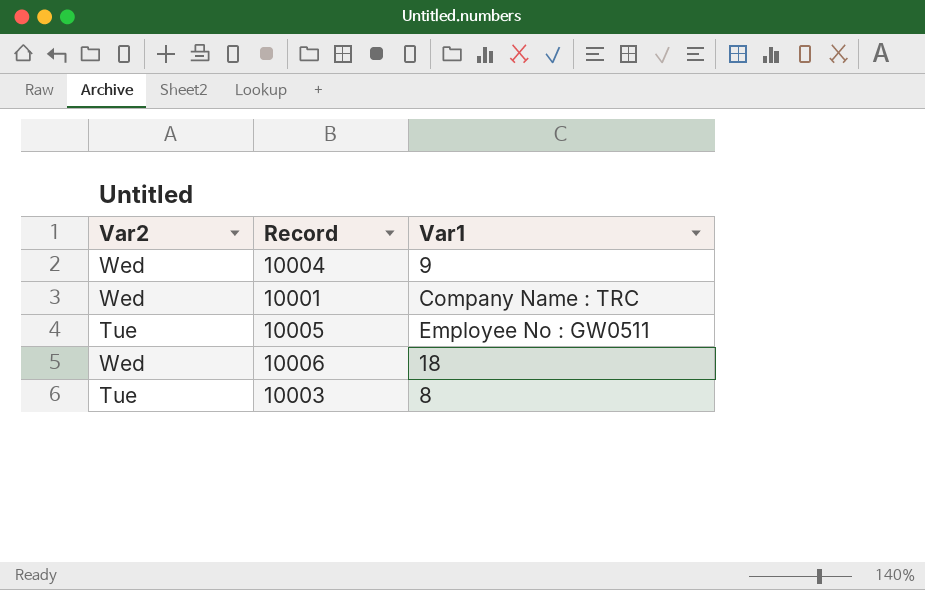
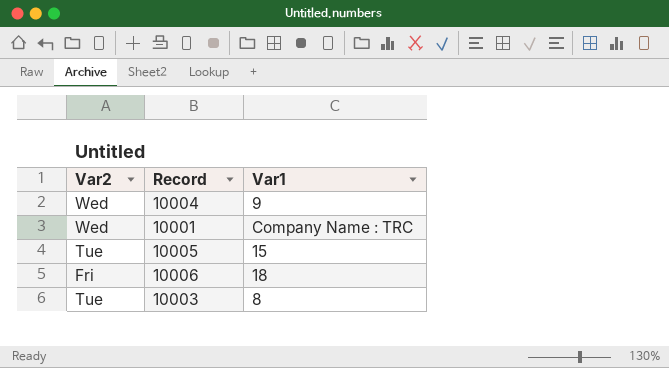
10005 | Var1: Employee No : GW0511 -> 15
10006 | Var2: Wed -> Fri

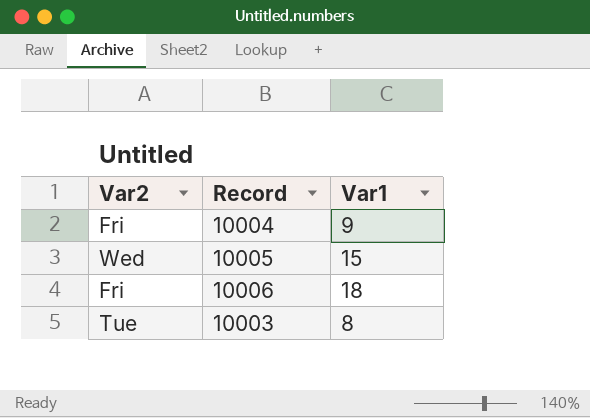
row 10001: Wed | Company Name : TRC -> none
10004 | Var2: Wed -> Fri
10005 | Var2: Tue -> Wed

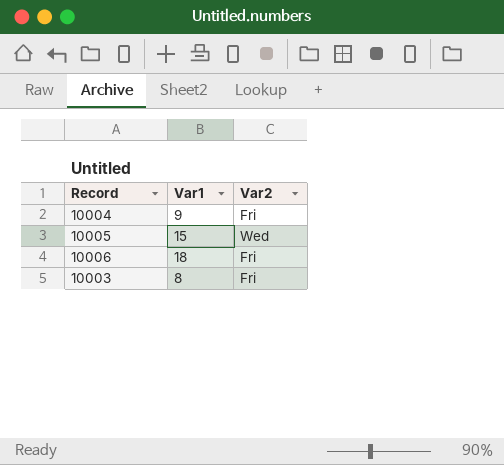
column Var2 | position: 1 -> 3
10003 | Var2: Tue -> Fri

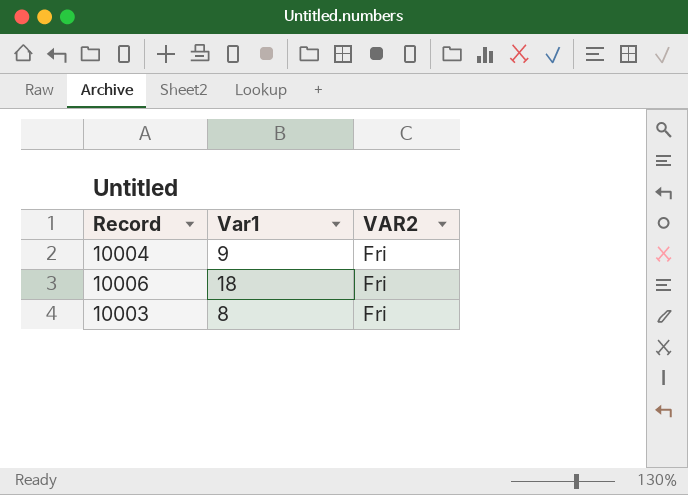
column name: Var2 -> VAR2
row 10005: 15 | Wed -> none

